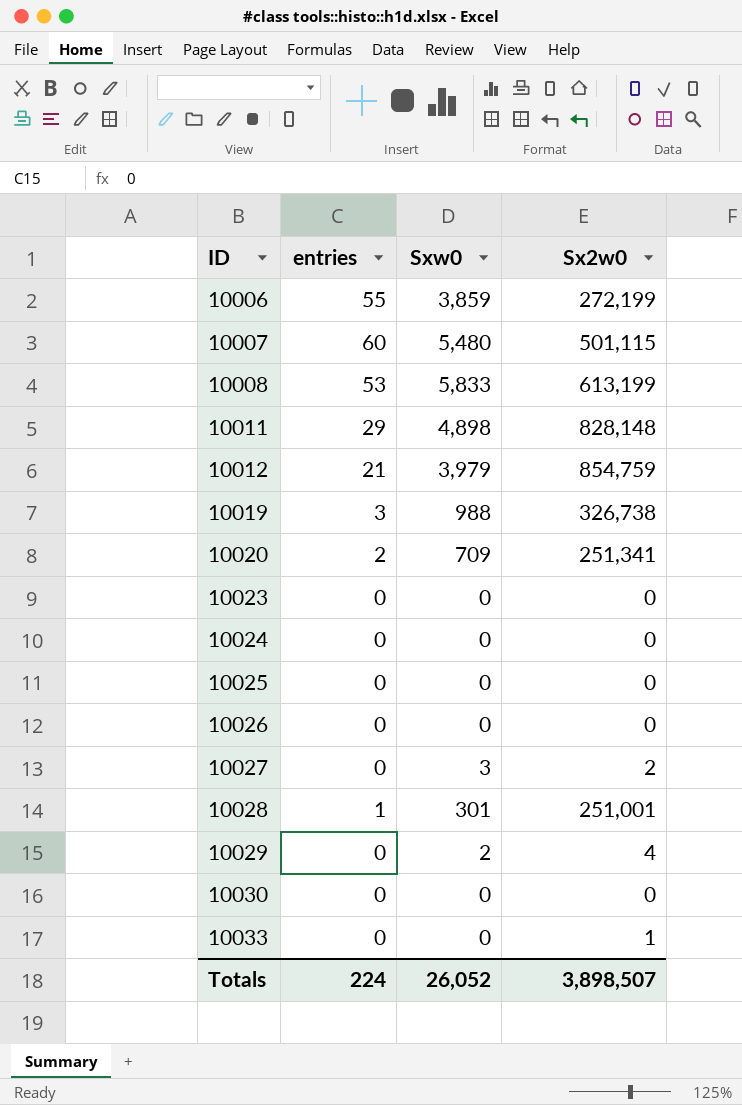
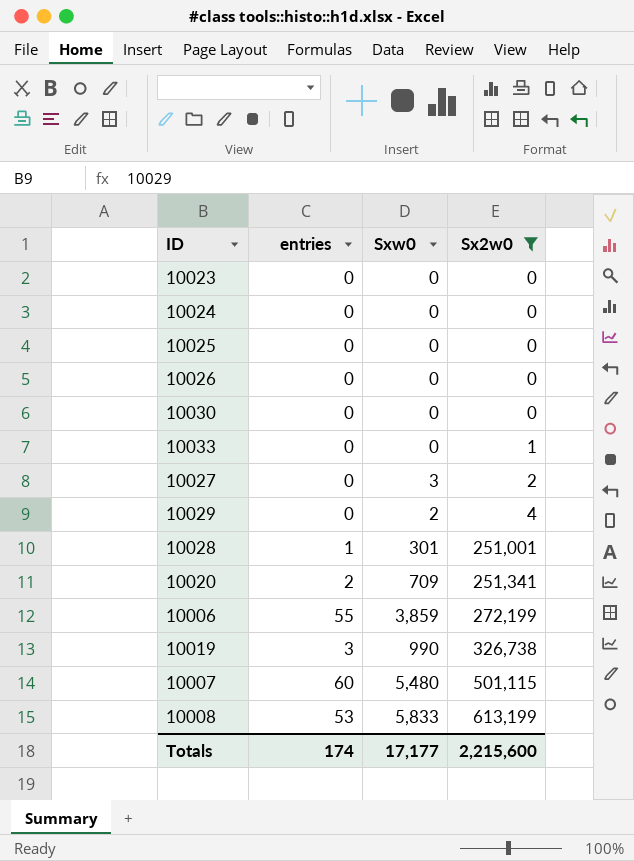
filter: none -> Sx2w0 <= 613,199
row order: ID ascending -> Sx2w0 ascending
10019 | Sxw0: 988 -> 990
Totals | entries: 224 -> 174
Totals | Sxw0: 26,052 -> 17,177
Totals | Sx2w0: 3,898,507 -> 2,215,600

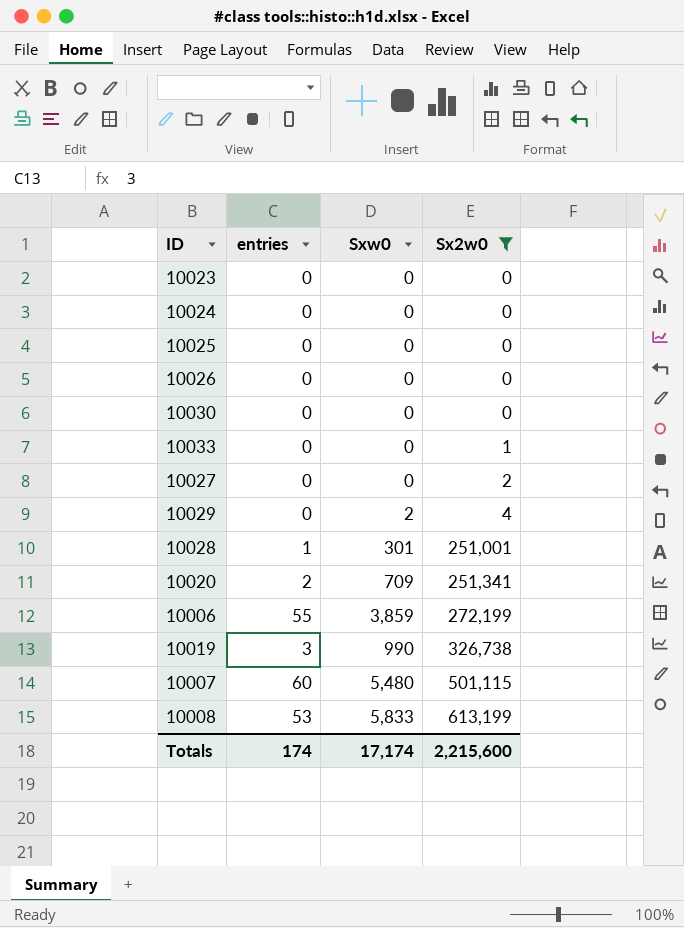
10027 | Sxw0: 3 -> 0
Totals | Sxw0: 17,177 -> 17,174

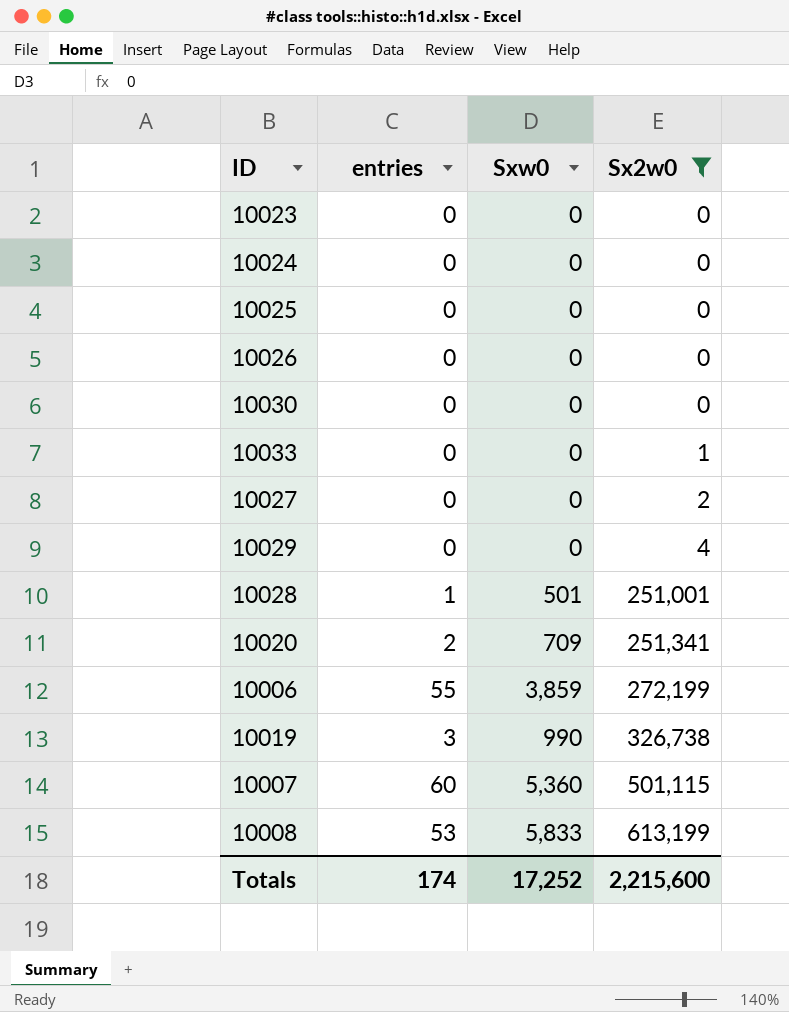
10029 | Sxw0: 2 -> 0
10028 | Sxw0: 301 -> 501
10007 | Sxw0: 5,480 -> 5,360
Totals | Sxw0: 17,174 -> 17,252

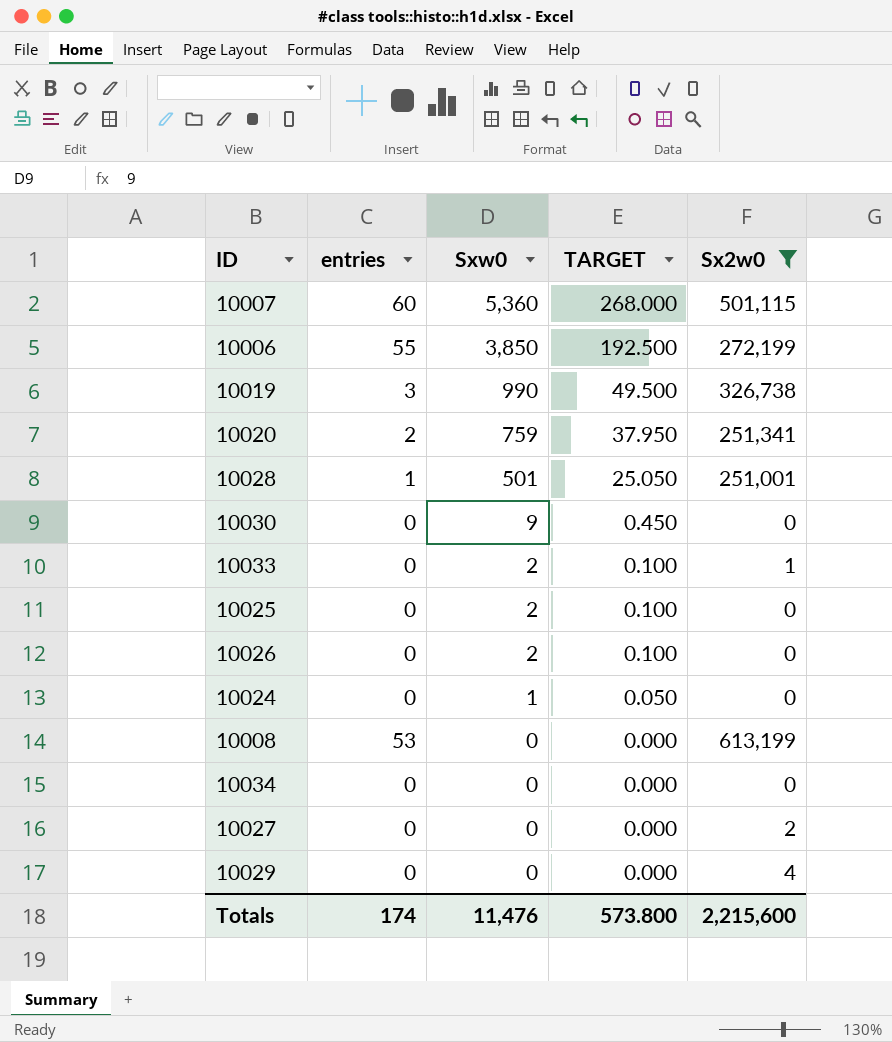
row order: Sx2w0 ascending -> Sxw0 descending
column TARGET | formula: none -> [Sxw0] * 0.05
row 10023: 0 | 0 | 0 -> none
10006 | Sxw0: 3,859 -> 3,850
10020 | Sxw0: 709 -> 759
10030 | Sxw0: 0 -> 9
10033 | Sxw0: 0 -> 2
10025 | Sxw0: 0 -> 2
10026 | Sxw0: 0 -> 2
10024 | Sxw0: 0 -> 1
10008 | Sxw0: 5,833 -> 0
row 10034: none -> 0 | 0 | 0.000 | 0
Totals | Sxw0: 17,252 -> 11,476

